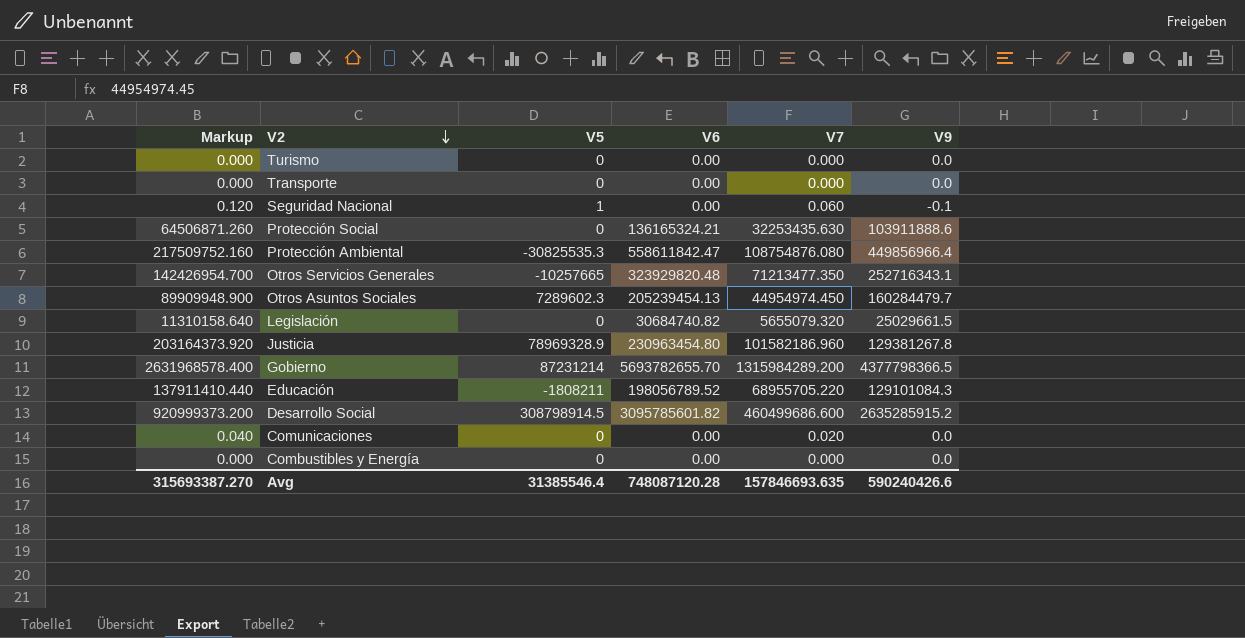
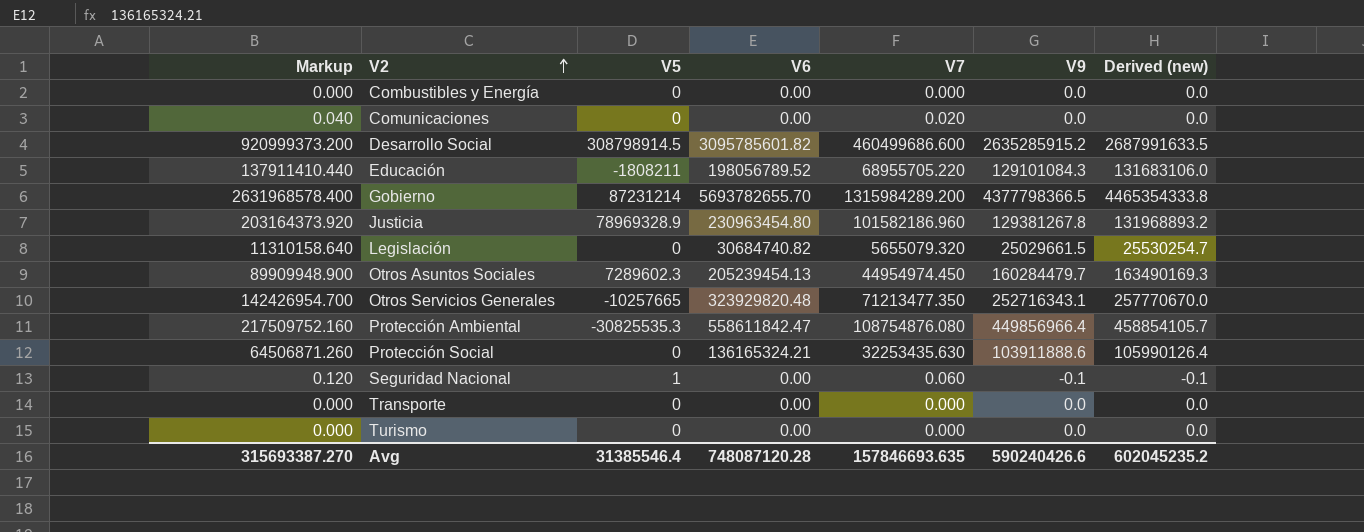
row order: V2 descending -> V2 ascending
column Derived (new) | formula: none -> [V9] * 1.02

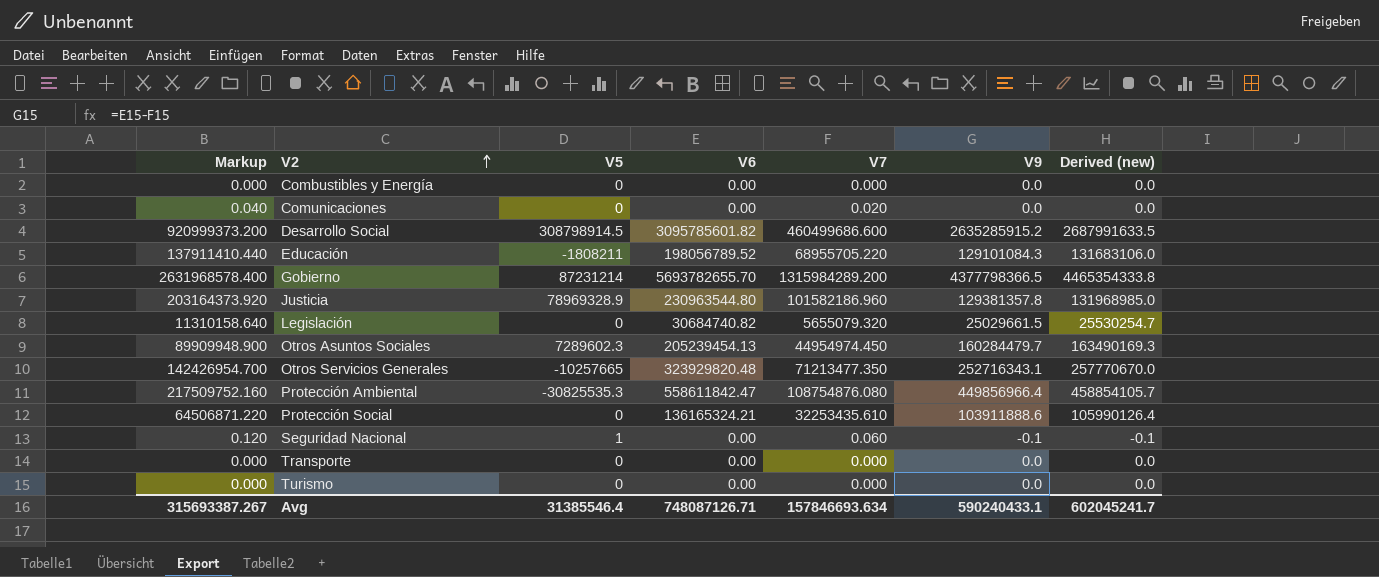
Justicia | V6: 230963454.80 -> 230963544.80
Justicia | V9: 129381267.8 -> 129381357.8
Justicia | Derived (new): 131968893.2 -> 131968985.0
Protección Social | Markup: 64506871.260 -> 64506871.220
Protección Social | V7: 32253435.630 -> 32253435.610
Avg | Markup: 315693387.270 -> 315693387.267
Avg | V6: 748087120.28 -> 748087126.71
Avg | V7: 157846693.635 -> 157846693.634
Avg | V9: 590240426.6 -> 590240433.1
Avg | Derived (new): 602045235.2 -> 602045241.7

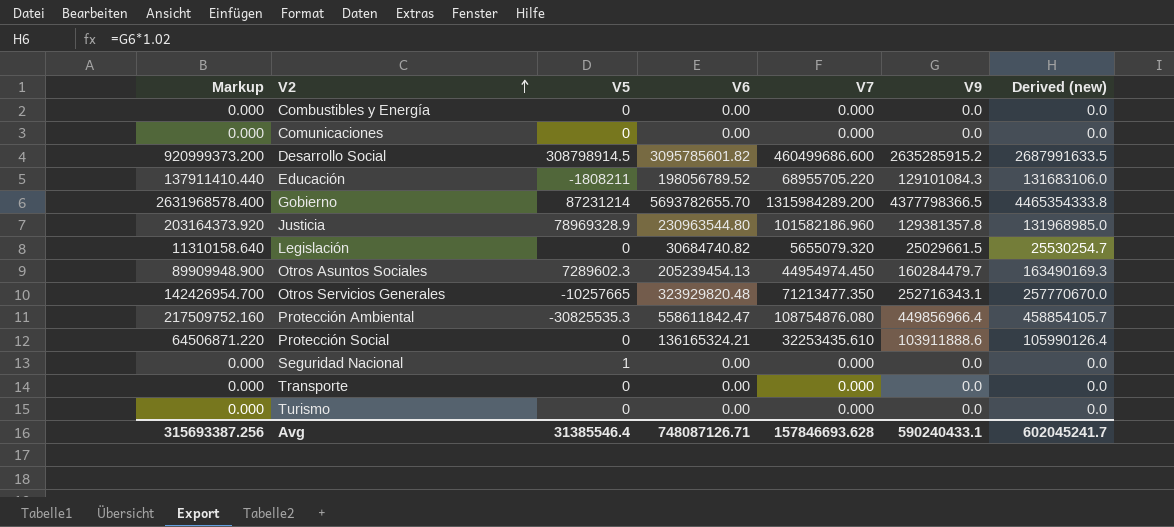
Comunicaciones | Markup: 0.040 -> 0.000
Comunicaciones | V7: 0.020 -> 0.000
Seguridad Nacional | Markup: 0.120 -> 0.000
Seguridad Nacional | V7: 0.060 -> 0.000
Seguridad Nacional | V9: -0.1 -> 0.0
Seguridad Nacional | Derived (new): -0.1 -> 0.0
Avg | Markup: 315693387.267 -> 315693387.256
Avg | V7: 157846693.634 -> 157846693.628

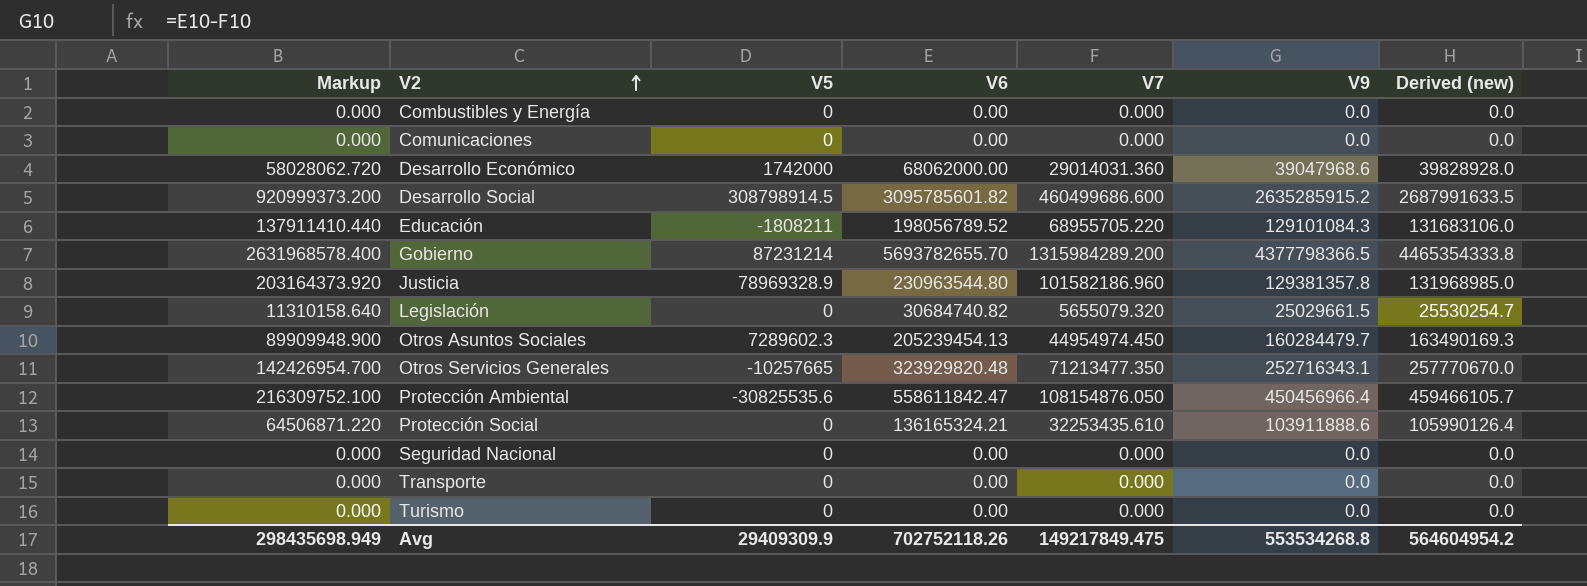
row Desarrollo Económico: none -> 58028062.720 | 1742000 | 68062000.00 | 29014031.360 | 39047968.6 | 39828928.0
Protección Ambiental | Markup: 217509752.160 -> 216309752.100
Protección Ambiental | V5: -30825535.3 -> -30825535.6
Protección Ambiental | V7: 108754876.080 -> 108154876.050
Protección Ambiental | V9: 449856966.4 -> 450456966.4
Protección Ambiental | Derived (new): 458854105.7 -> 459466105.7
Seguridad Nacional | V5: 1 -> 0
Avg | Markup: 315693387.256 -> 298435698.949
Avg | V5: 31385546.4 -> 29409309.9
Avg | V6: 748087126.71 -> 702752118.26
Avg | V7: 157846693.628 -> 149217849.475
Avg | V9: 590240433.1 -> 553534268.8
Avg | Derived (new): 602045241.7 -> 564604954.2

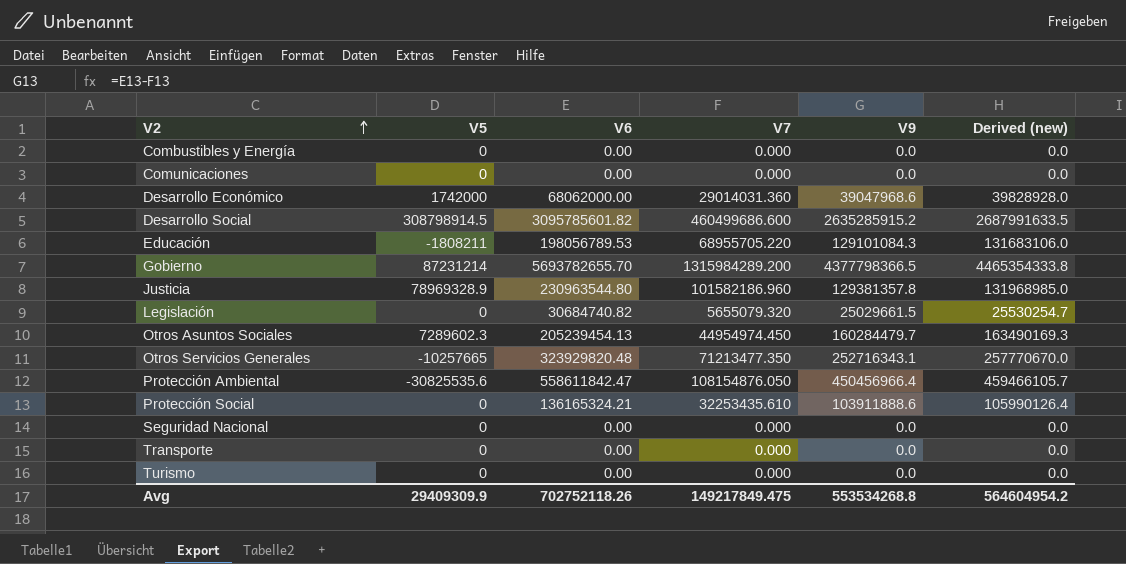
column Markup | formula: [V7] * 2 -> none
Educación | V6: 198056789.52 -> 198056789.53

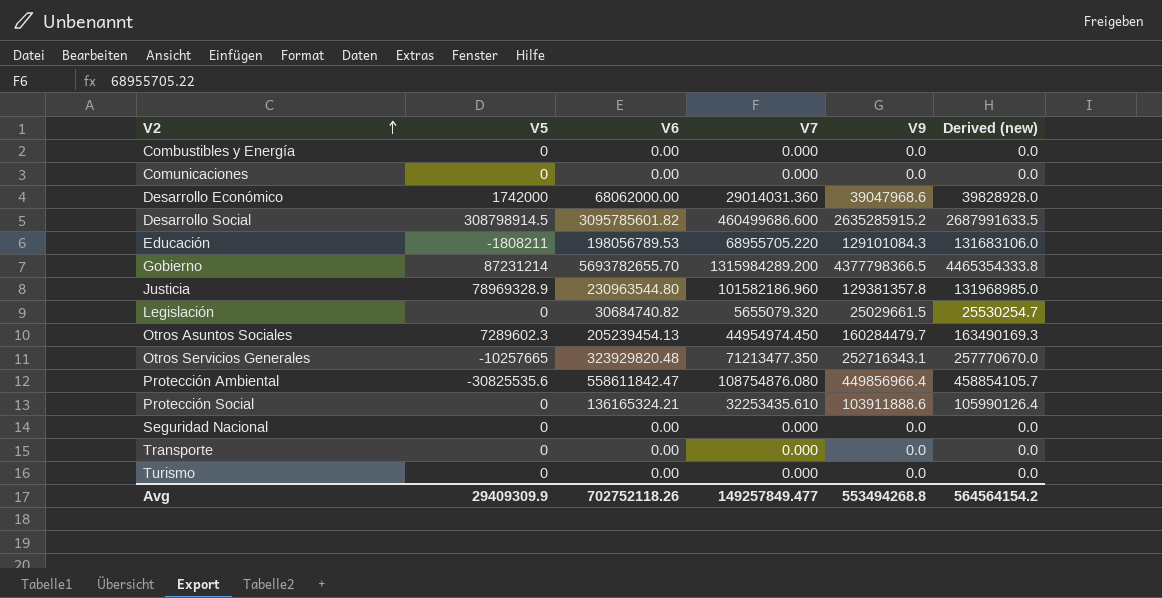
Protección Ambiental | V7: 108154876.050 -> 108754876.080
Protección Ambiental | V9: 450456966.4 -> 449856966.4
Protección Ambiental | Derived (new): 459466105.7 -> 458854105.7
Avg | V7: 149217849.475 -> 149257849.477
Avg | V9: 553534268.8 -> 553494268.8
Avg | Derived (new): 564604954.2 -> 564564154.2

